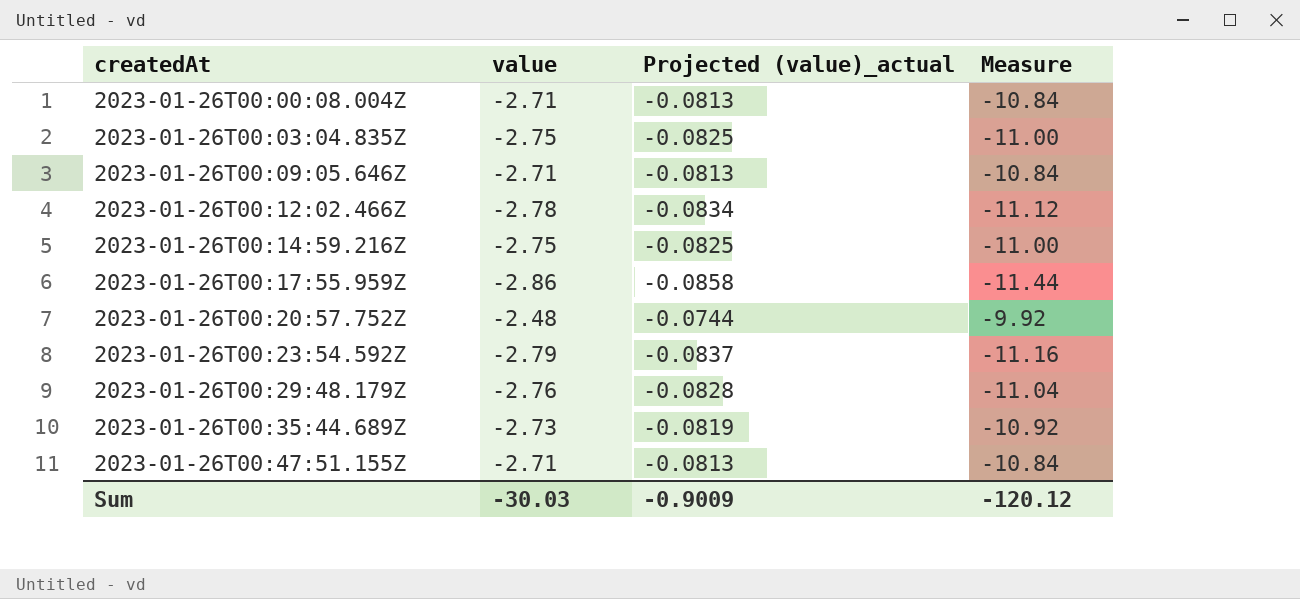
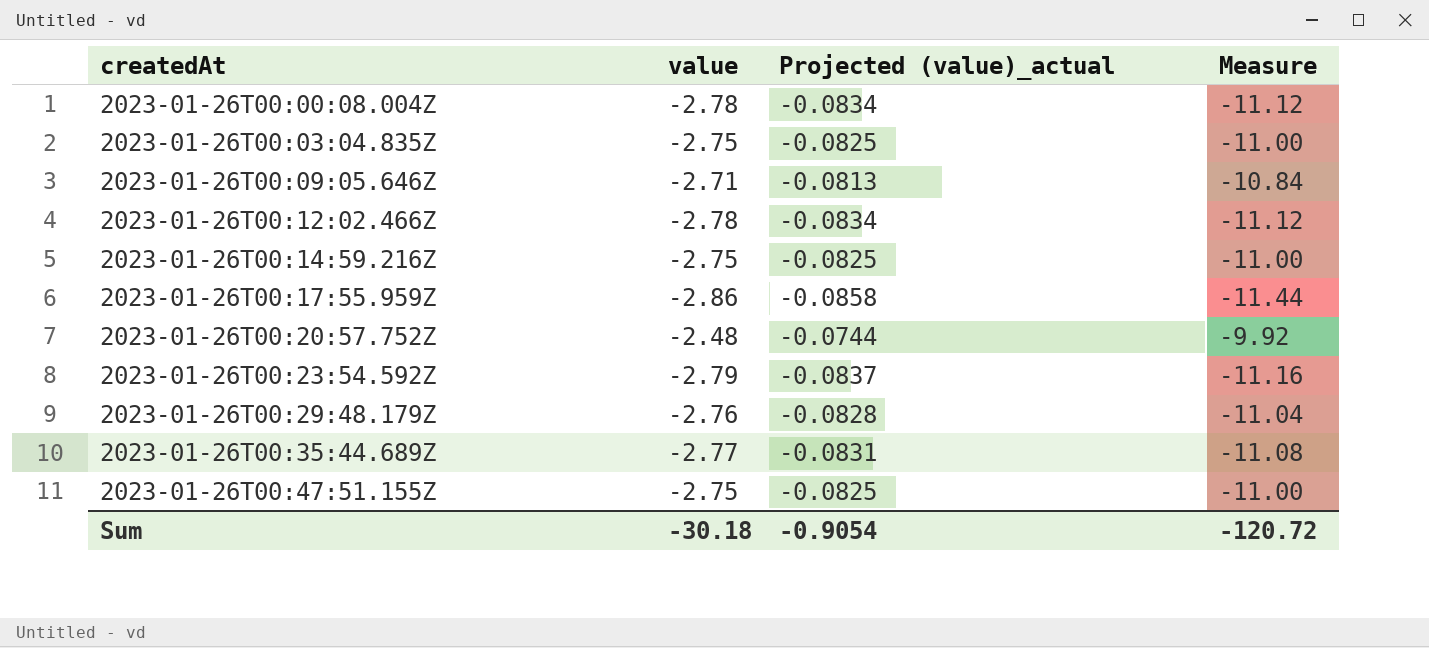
2023-01-26T00:00:08.004Z | value: -2.71 -> -2.78
2023-01-26T00:00:08.004Z | Projected (value)_actual: -0.0813 -> -0.0834
2023-01-26T00:00:08.004Z | Measure: -10.84 -> -11.12
2023-01-26T00:35:44.689Z | value: -2.73 -> -2.77
2023-01-26T00:35:44.689Z | Projected (value)_actual: -0.0819 -> -0.0831
2023-01-26T00:35:44.689Z | Measure: -10.92 -> -11.08
2023-01-26T00:47:51.155Z | value: -2.71 -> -2.75
2023-01-26T00:47:51.155Z | Projected (value)_actual: -0.0813 -> -0.0825
2023-01-26T00:47:51.155Z | Measure: -10.84 -> -11.00
Sum | value: -30.03 -> -30.18
Sum | Projected (value)_actual: -0.9009 -> -0.9054
Sum | Measure: -120.12 -> -120.72

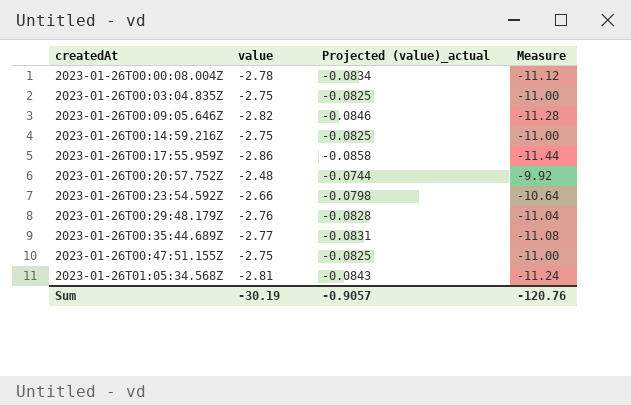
row 2023-01-26T00:12:02.466Z: -2.78 | -0.0834 | -11.12 -> none
2023-01-26T00:09:05.646Z | value: -2.71 -> -2.82
2023-01-26T00:09:05.646Z | Projected (value)_actual: -0.0813 -> -0.0846
2023-01-26T00:09:05.646Z | Measure: -10.84 -> -11.28
2023-01-26T00:23:54.592Z | value: -2.79 -> -2.66
2023-01-26T00:23:54.592Z | Projected (value)_actual: -0.0837 -> -0.0798
2023-01-26T00:23:54.592Z | Measure: -11.16 -> -10.64
row 2023-01-26T01:05:34.568Z: none -> -2.81 | -0.0843 | -11.24
Sum | value: -30.18 -> -30.19
Sum | Projected (value)_actual: -0.9054 -> -0.9057
Sum | Measure: -120.72 -> -120.76

